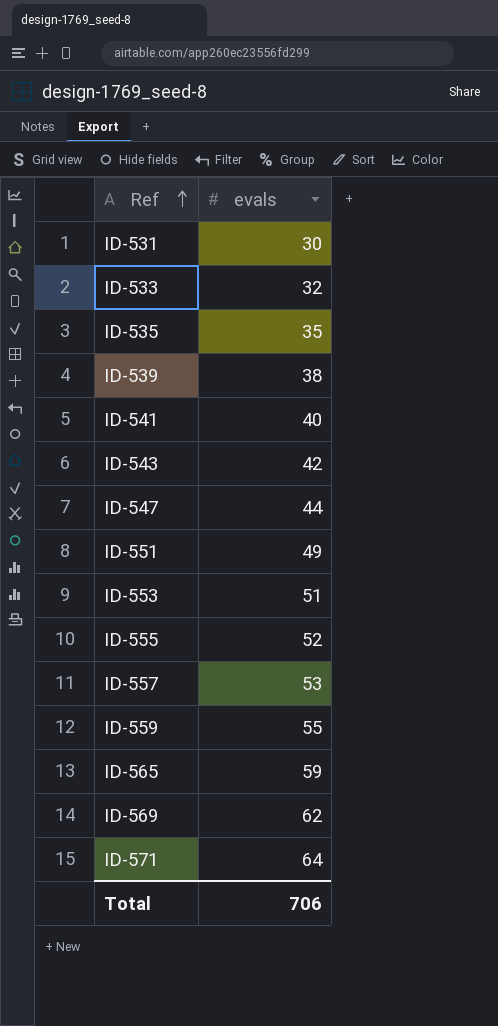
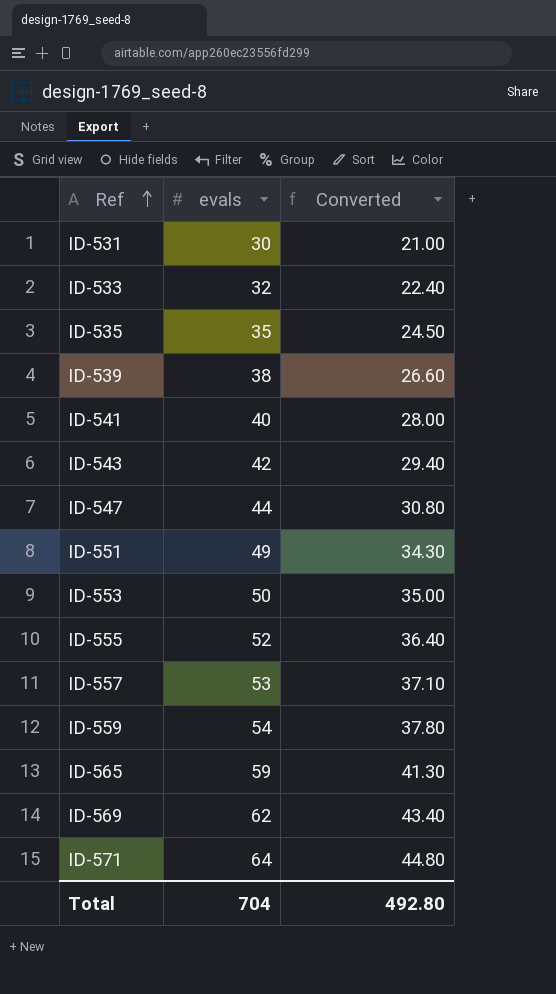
column Converted | formula: none -> [evals] * 0.7
ID-553 | evals: 51 -> 50
ID-559 | evals: 55 -> 54
Total | evals: 706 -> 704

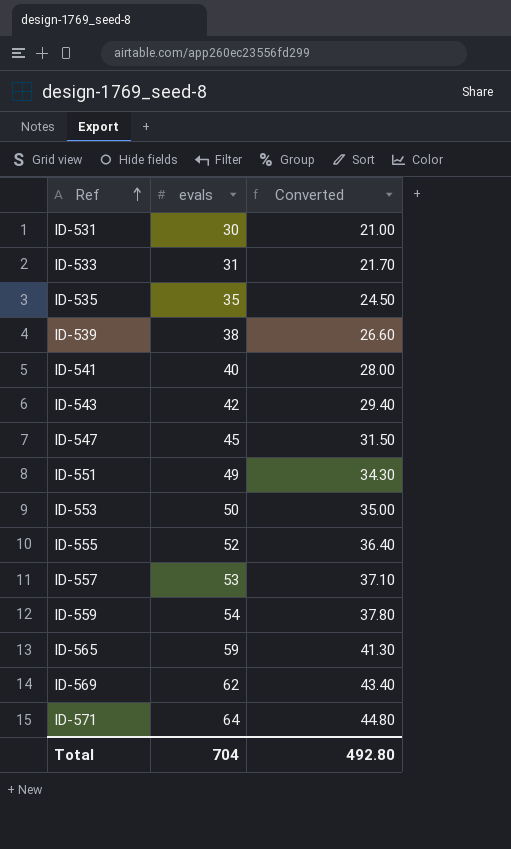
ID-533 | evals: 32 -> 31
ID-533 | Converted: 22.40 -> 21.70
ID-547 | evals: 44 -> 45
ID-547 | Converted: 30.80 -> 31.50

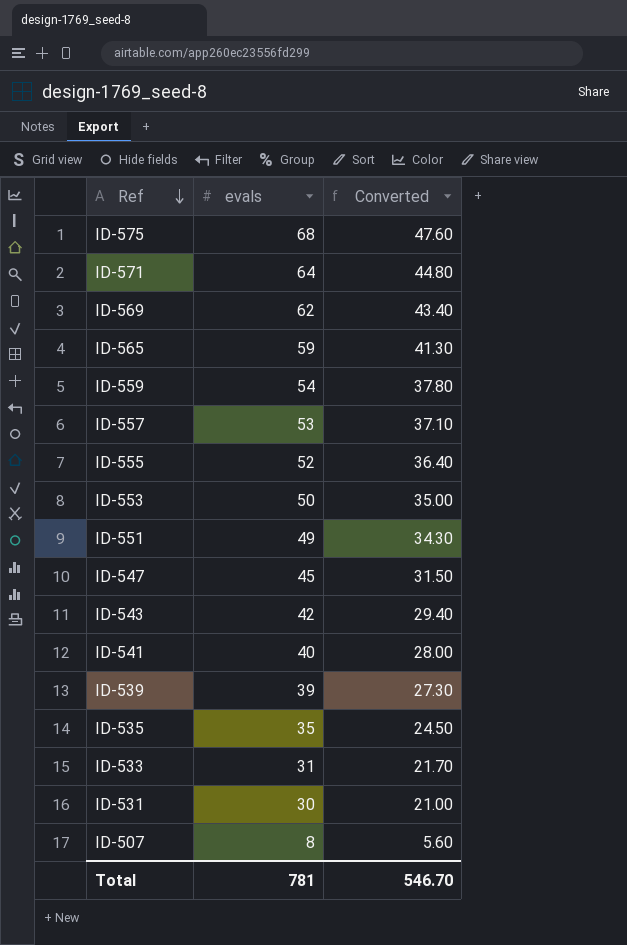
row order: Ref ascending -> Ref descending
row ID-575: none -> 68 | 47.60
ID-539 | evals: 38 -> 39
ID-539 | Converted: 26.60 -> 27.30
row ID-507: none -> 8 | 5.60
Total | evals: 704 -> 781
Total | Converted: 492.80 -> 546.70

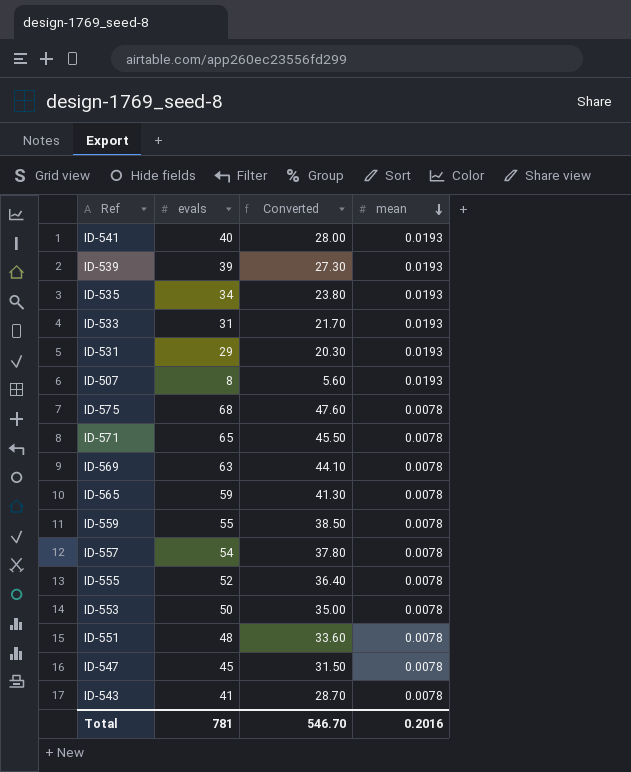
row order: Ref descending -> mean descending
column mean | position: none -> 4
ID-535 | evals: 35 -> 34
ID-535 | Converted: 24.50 -> 23.80
ID-531 | evals: 30 -> 29
ID-531 | Converted: 21.00 -> 20.30
ID-571 | evals: 64 -> 65
ID-571 | Converted: 44.80 -> 45.50
ID-569 | evals: 62 -> 63
ID-569 | Converted: 43.40 -> 44.10
ID-559 | evals: 54 -> 55
ID-559 | Converted: 37.80 -> 38.50
ID-557 | evals: 53 -> 54
ID-557 | Converted: 37.10 -> 37.80
ID-551 | evals: 49 -> 48
ID-551 | Converted: 34.30 -> 33.60
ID-543 | evals: 42 -> 41
ID-543 | Converted: 29.40 -> 28.70

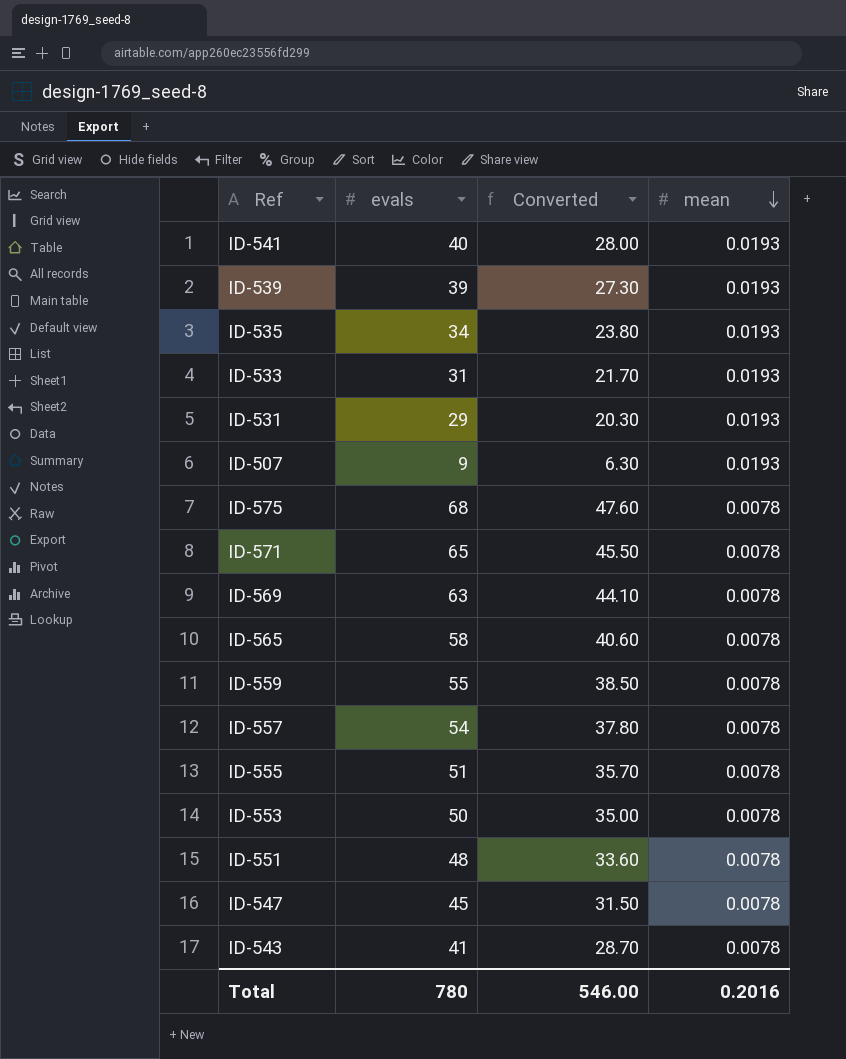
ID-507 | evals: 8 -> 9
ID-507 | Converted: 5.60 -> 6.30
ID-565 | evals: 59 -> 58
ID-565 | Converted: 41.30 -> 40.60
ID-555 | evals: 52 -> 51
ID-555 | Converted: 36.40 -> 35.70
Total | evals: 781 -> 780
Total | Converted: 546.70 -> 546.00

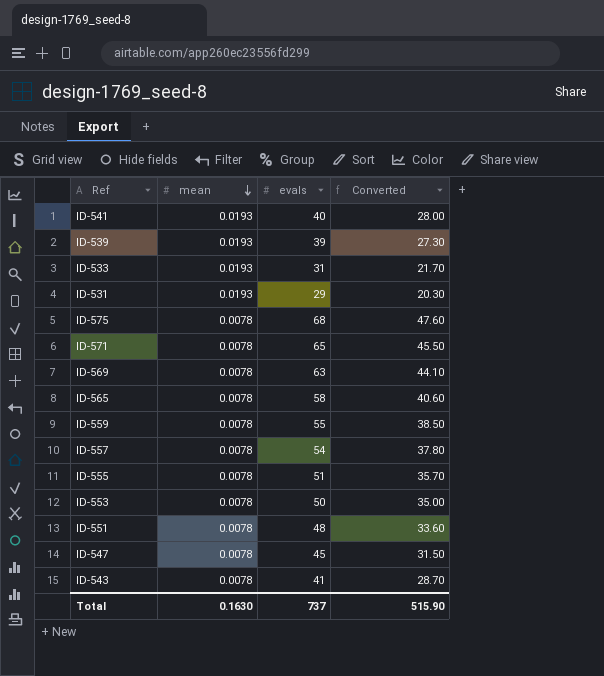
column mean | position: 4 -> 2
row ID-535: 34 | 23.80 | 0.0193 -> none
row ID-507: 9 | 6.30 | 0.0193 -> none
Total | mean: 0.2016 -> 0.1630
Total | evals: 780 -> 737
Total | Converted: 546.00 -> 515.90

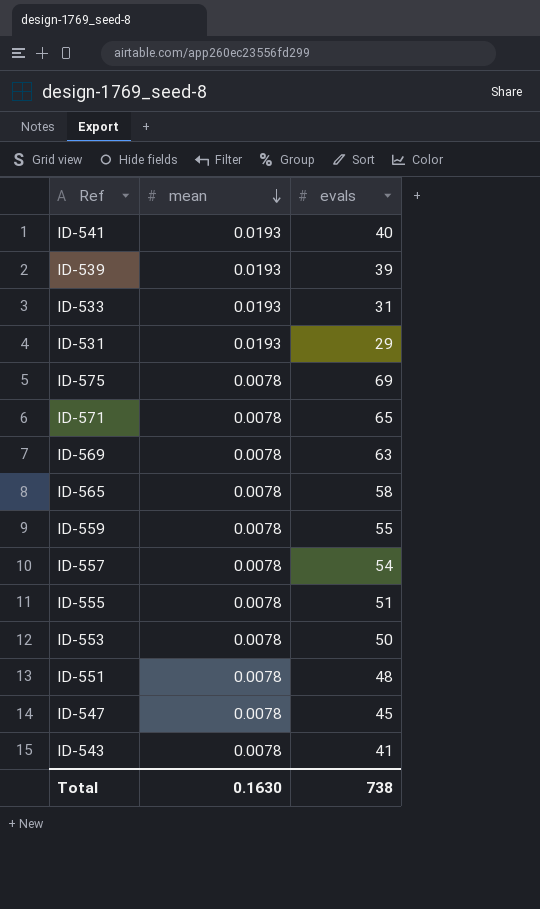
column Converted | formula: [evals] * 0.7 -> none
ID-575 | evals: 68 -> 69
Total | evals: 737 -> 738

